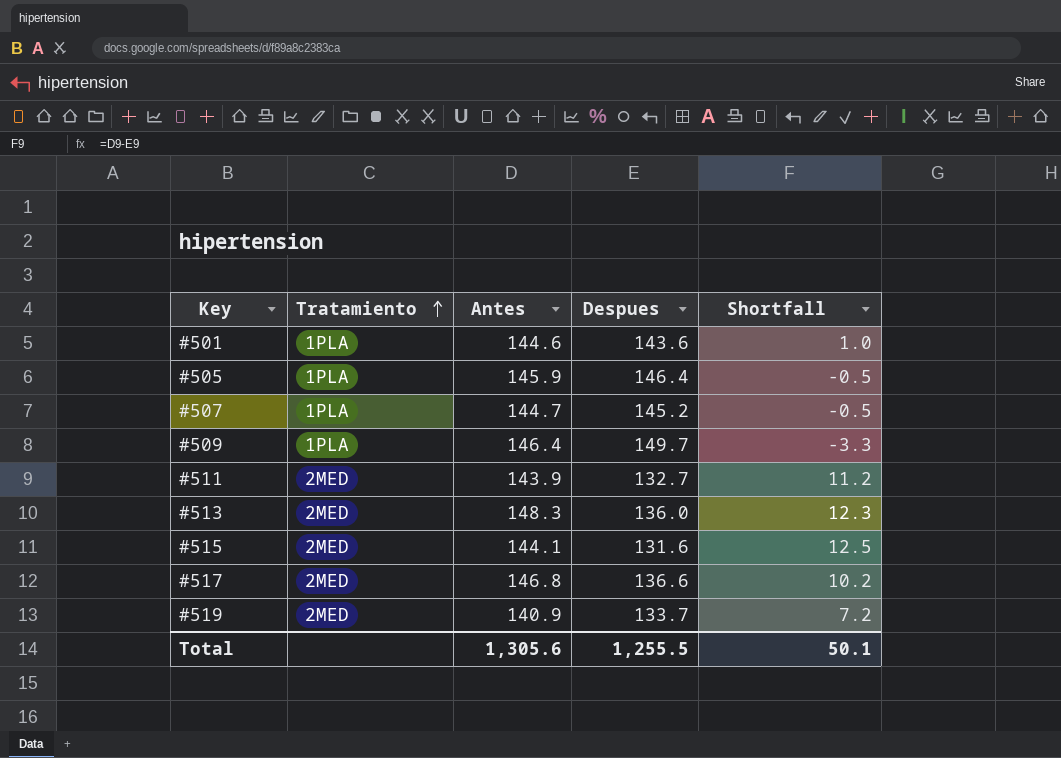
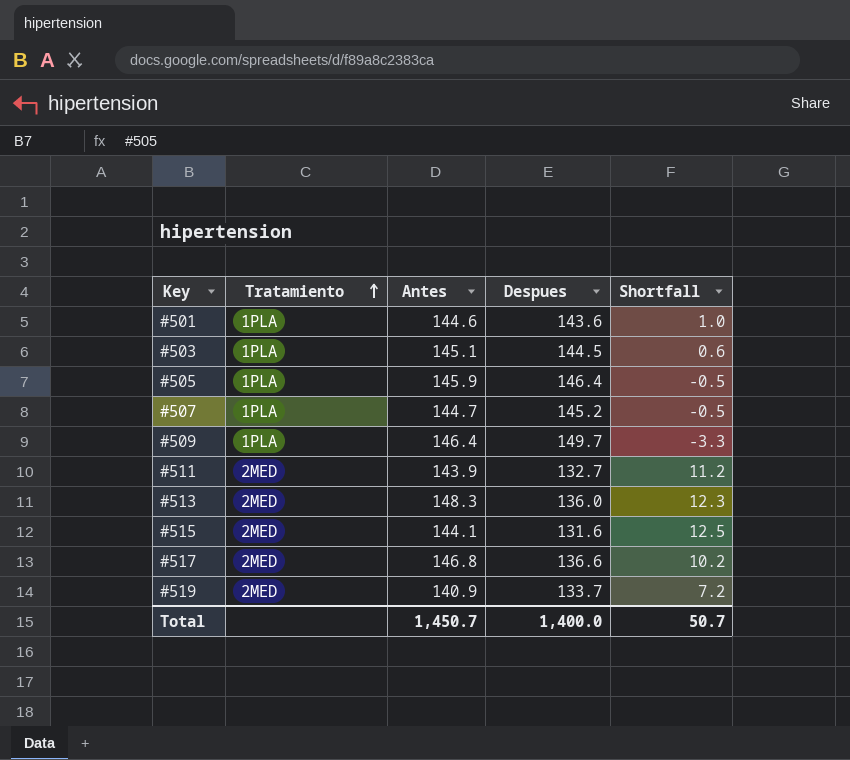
row #503: none -> 1PLA | 145.1 | 144.5 | 0.6
Total | Antes: 1,305.6 -> 1,450.7
Total | Despues: 1,255.5 -> 1,400.0
Total | Shortfall: 50.1 -> 50.7

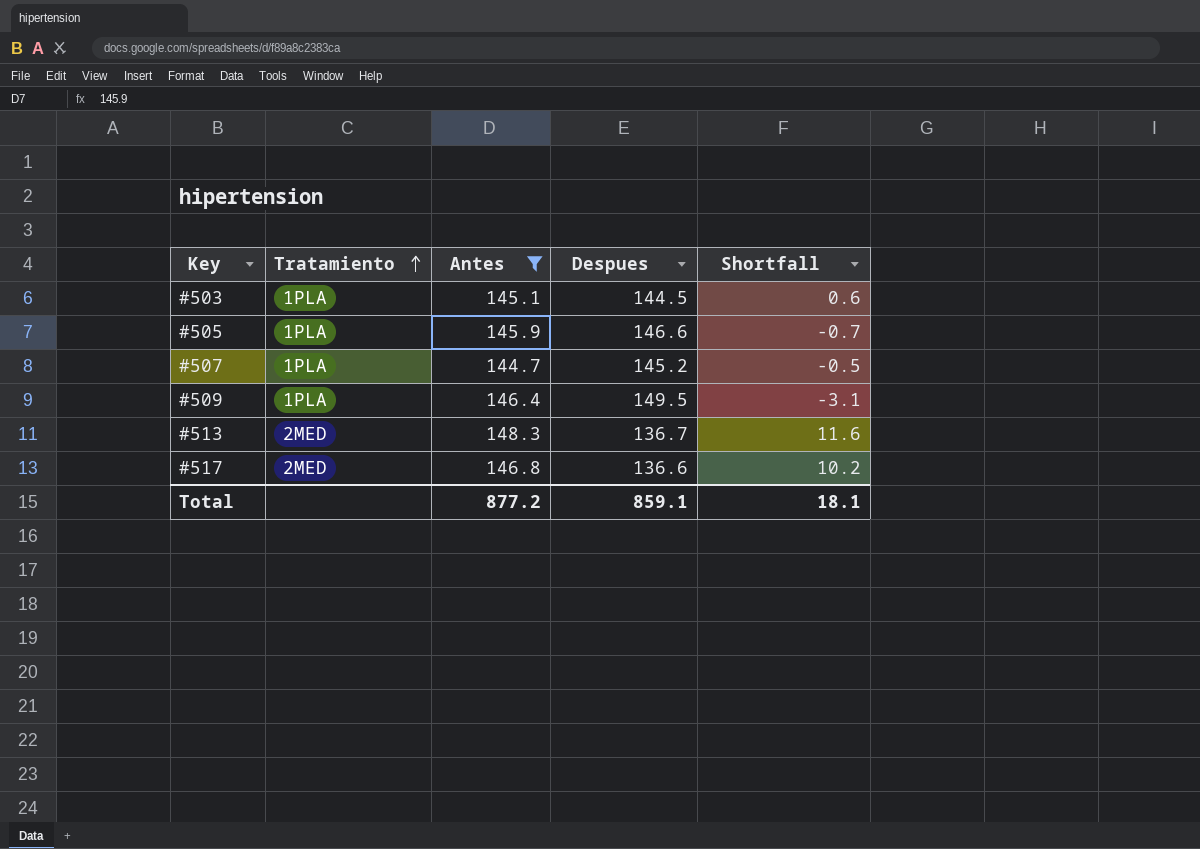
filter: none -> Antes >= 144.7
#505 | Despues: 146.4 -> 146.6
#505 | Shortfall: -0.5 -> -0.7
#509 | Despues: 149.7 -> 149.5
#509 | Shortfall: -3.3 -> -3.1
#513 | Despues: 136.0 -> 136.7
#513 | Shortfall: 12.3 -> 11.6
Total | Antes: 1,450.7 -> 877.2
Total | Despues: 1,400.0 -> 859.1
Total | Shortfall: 50.7 -> 18.1

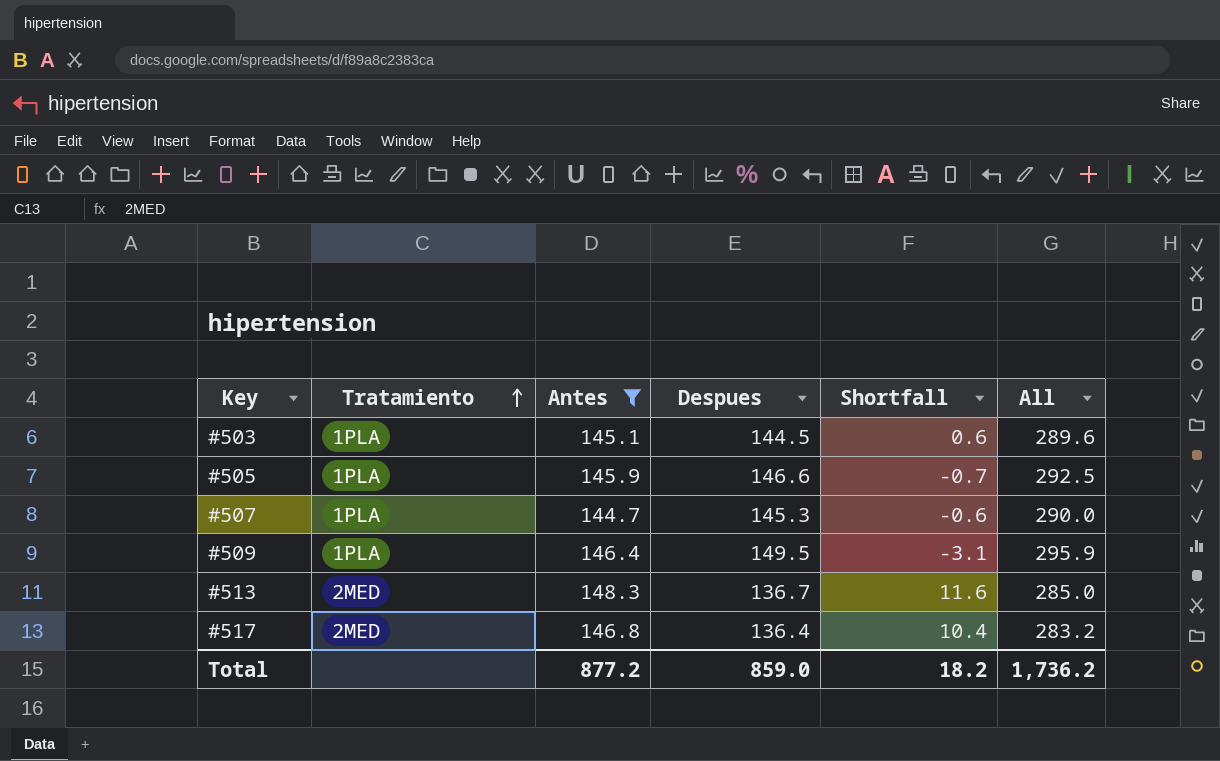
column All | formula: none -> [Antes] + [Despues]
#507 | Despues: 145.2 -> 145.3
#507 | Shortfall: -0.5 -> -0.6
#517 | Despues: 136.6 -> 136.4
#517 | Shortfall: 10.2 -> 10.4
Total | Despues: 859.1 -> 859.0
Total | Shortfall: 18.1 -> 18.2

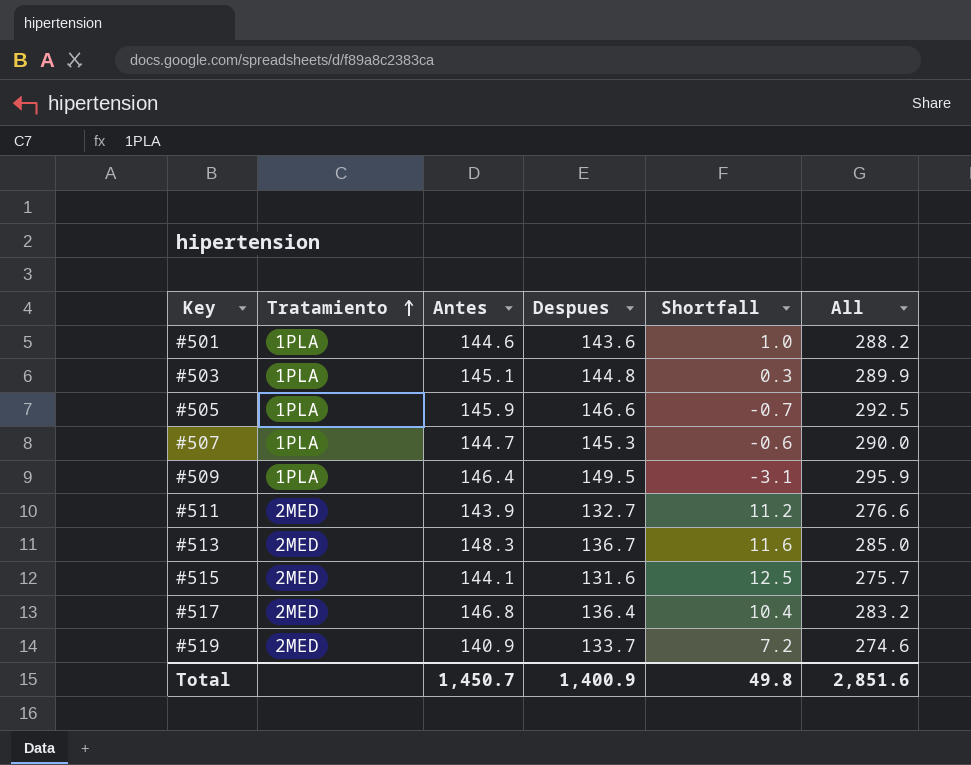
filter: Antes >= 144.7 -> none
#503 | Despues: 144.5 -> 144.8
#503 | Shortfall: 0.6 -> 0.3
#503 | All: 289.6 -> 289.9
Total | Antes: 877.2 -> 1,450.7
Total | Despues: 859.0 -> 1,400.9
Total | Shortfall: 18.2 -> 49.8
Total | All: 1,736.2 -> 2,851.6

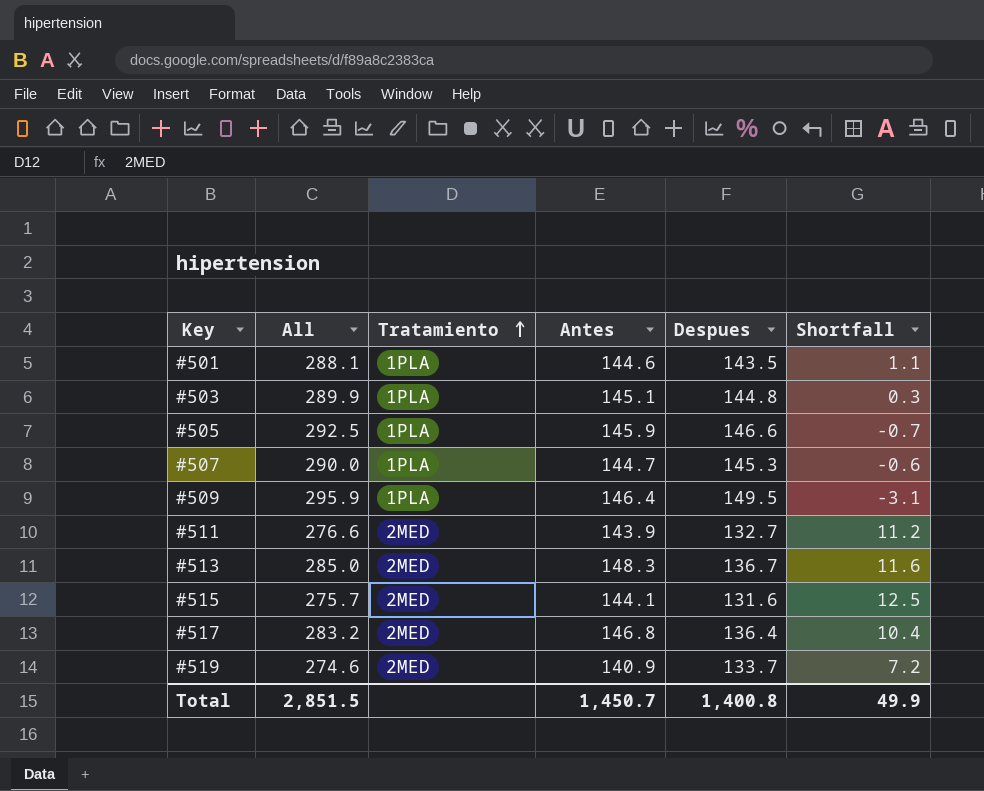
column All | position: 6 -> 2
#501 | All: 288.2 -> 288.1
#501 | Despues: 143.6 -> 143.5
#501 | Shortfall: 1.0 -> 1.1
Total | All: 2,851.6 -> 2,851.5
Total | Despues: 1,400.9 -> 1,400.8
Total | Shortfall: 49.8 -> 49.9

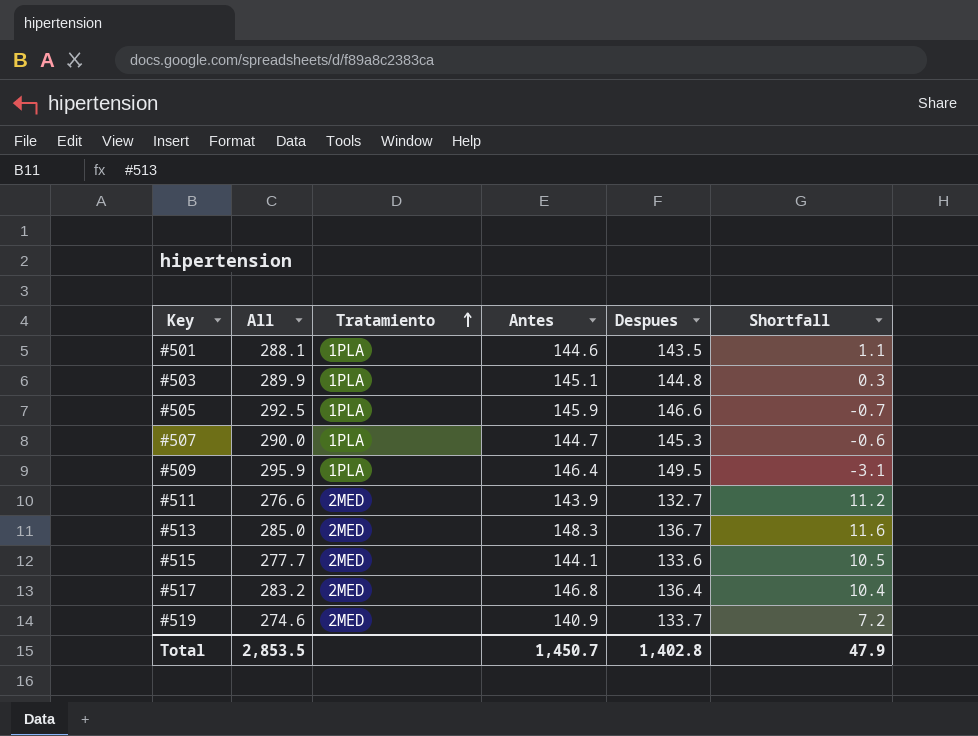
#515 | All: 275.7 -> 277.7
#515 | Despues: 131.6 -> 133.6
#515 | Shortfall: 12.5 -> 10.5
Total | All: 2,851.5 -> 2,853.5
Total | Despues: 1,400.8 -> 1,402.8
Total | Shortfall: 49.9 -> 47.9

